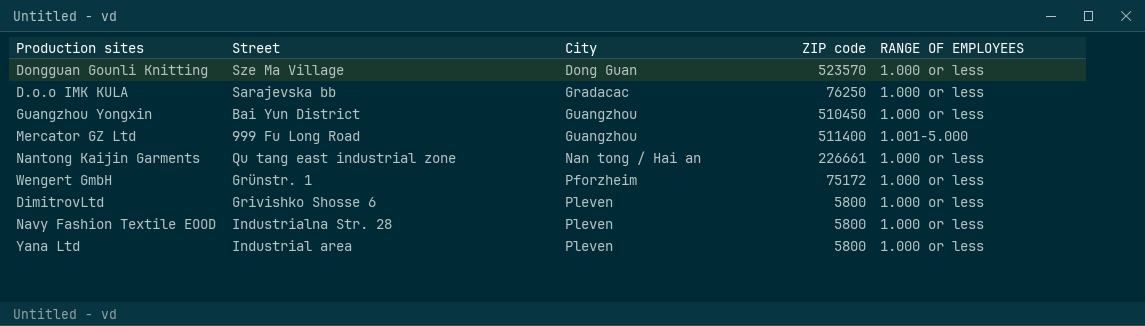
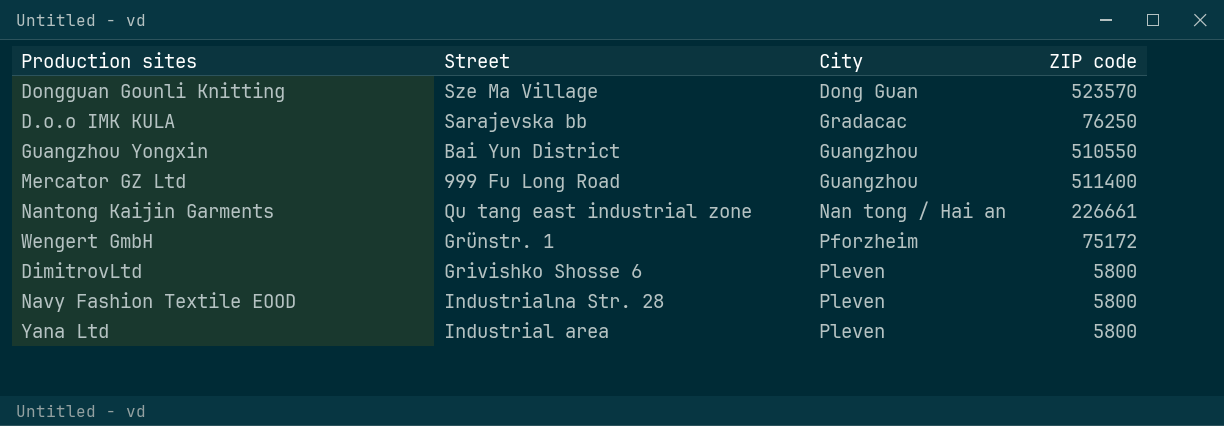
column RANGE OF EMPLOYEES | position: 5 -> none
Guangzhou Yongxin | ZIP code: 510450 -> 510550

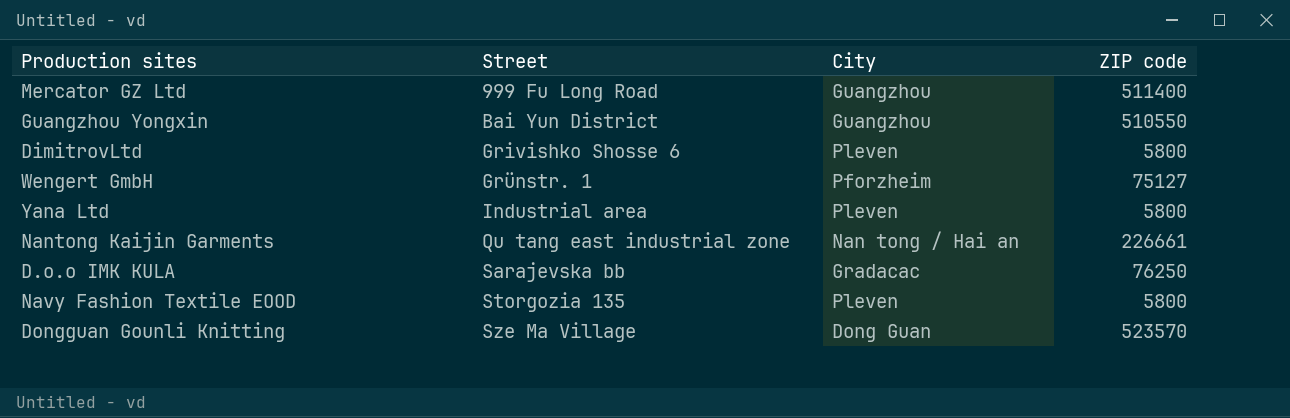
row order: City ascending -> Street ascending
Wengert GmbH | ZIP code: 75172 -> 75127
Navy Fashion Textile EOOD | Street: Industrialna Str. 28 -> Storgozia 135

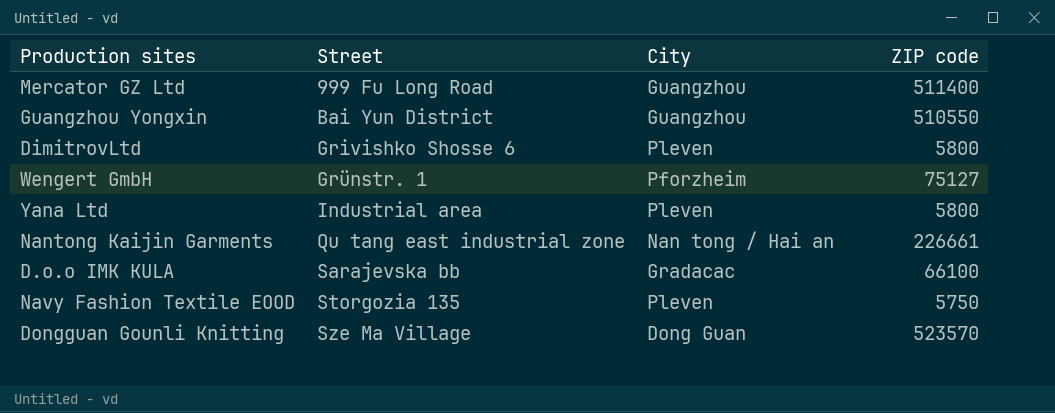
D.o.o IMK KULA | ZIP code: 76250 -> 66100
Navy Fashion Textile EOOD | ZIP code: 5800 -> 5750

